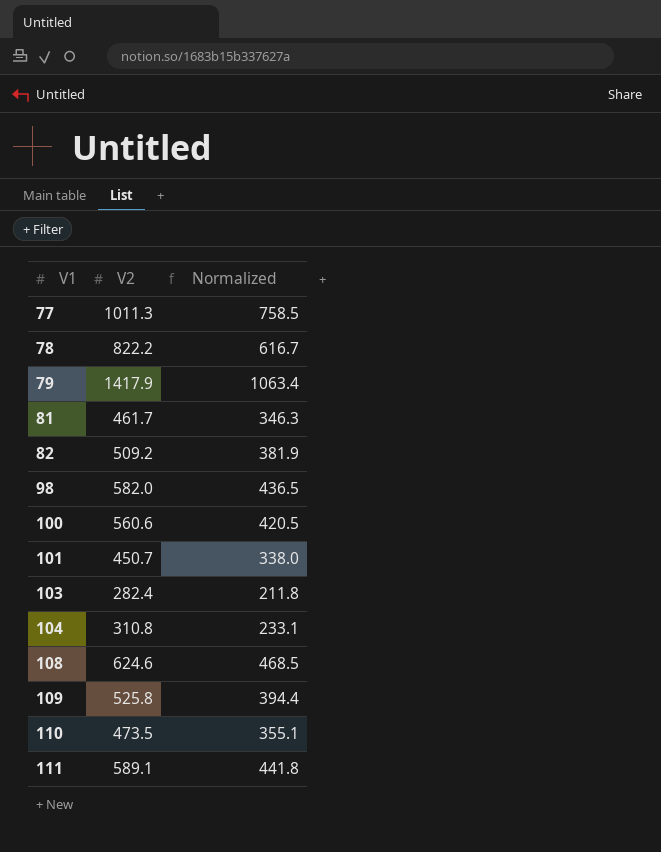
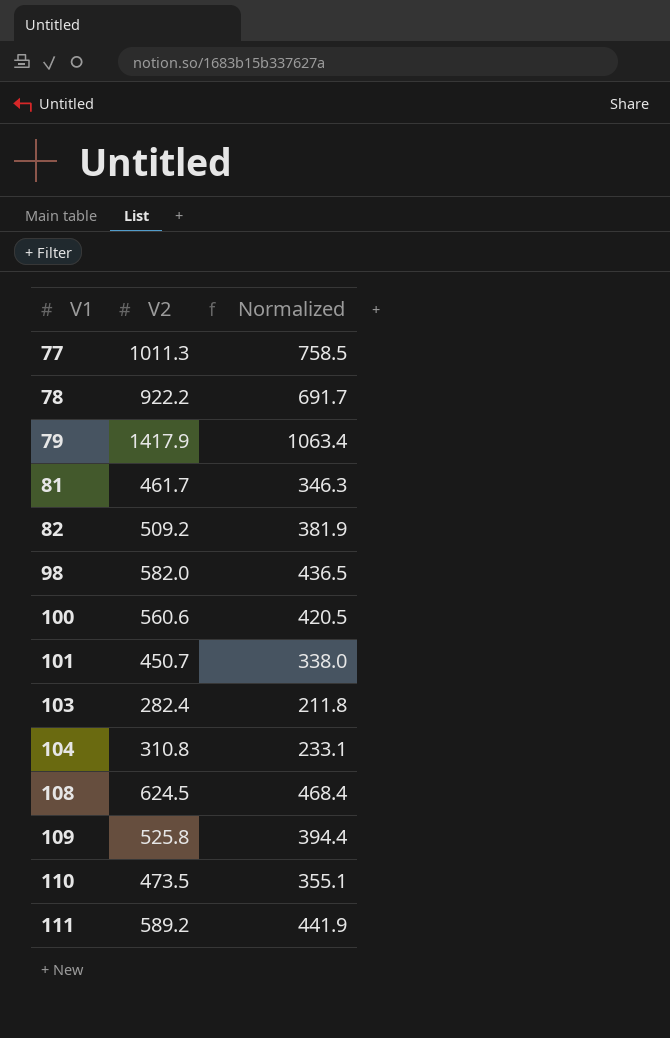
78 | V2: 822.2 -> 922.2
78 | Normalized: 616.7 -> 691.7
108 | V2: 624.6 -> 624.5
108 | Normalized: 468.5 -> 468.4
111 | V2: 589.1 -> 589.2
111 | Normalized: 441.8 -> 441.9

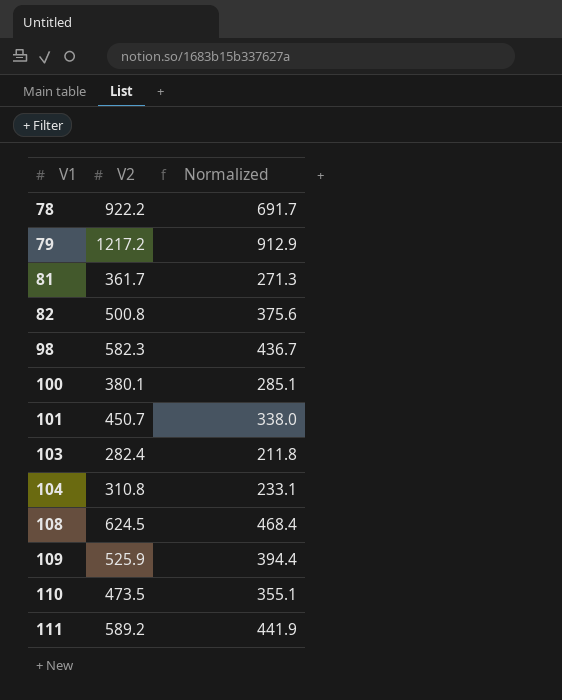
row 77: 1011.3 | 758.5 -> none
79 | V2: 1417.9 -> 1217.2
79 | Normalized: 1063.4 -> 912.9
81 | V2: 461.7 -> 361.7
81 | Normalized: 346.3 -> 271.3
82 | V2: 509.2 -> 500.8
82 | Normalized: 381.9 -> 375.6
98 | V2: 582.0 -> 582.3
98 | Normalized: 436.5 -> 436.7
100 | V2: 560.6 -> 380.1
100 | Normalized: 420.5 -> 285.1
109 | V2: 525.8 -> 525.9

